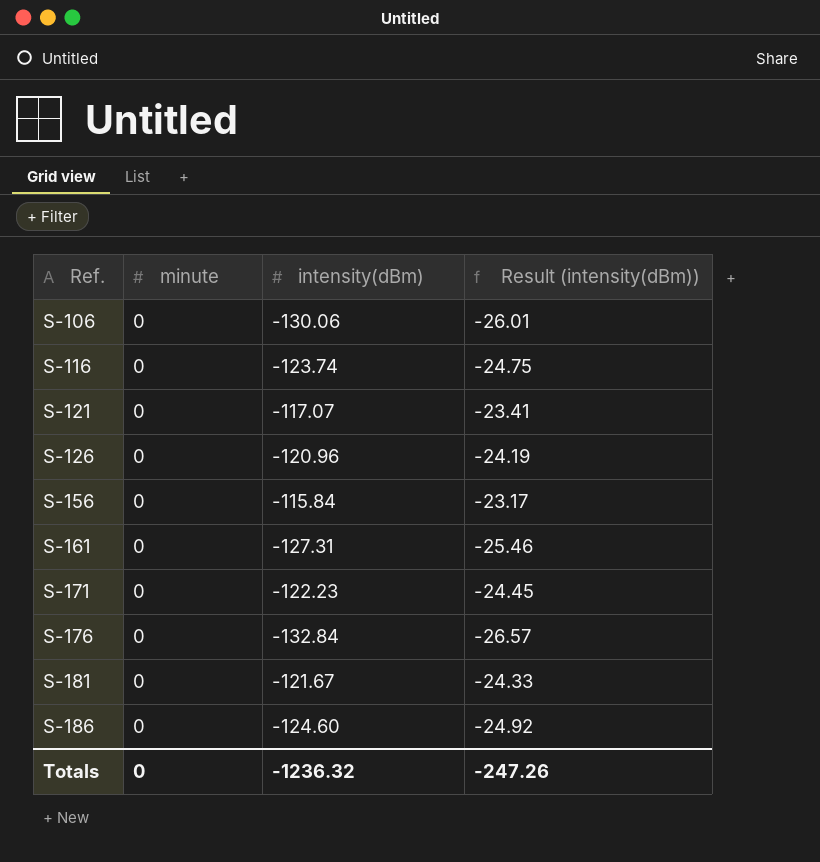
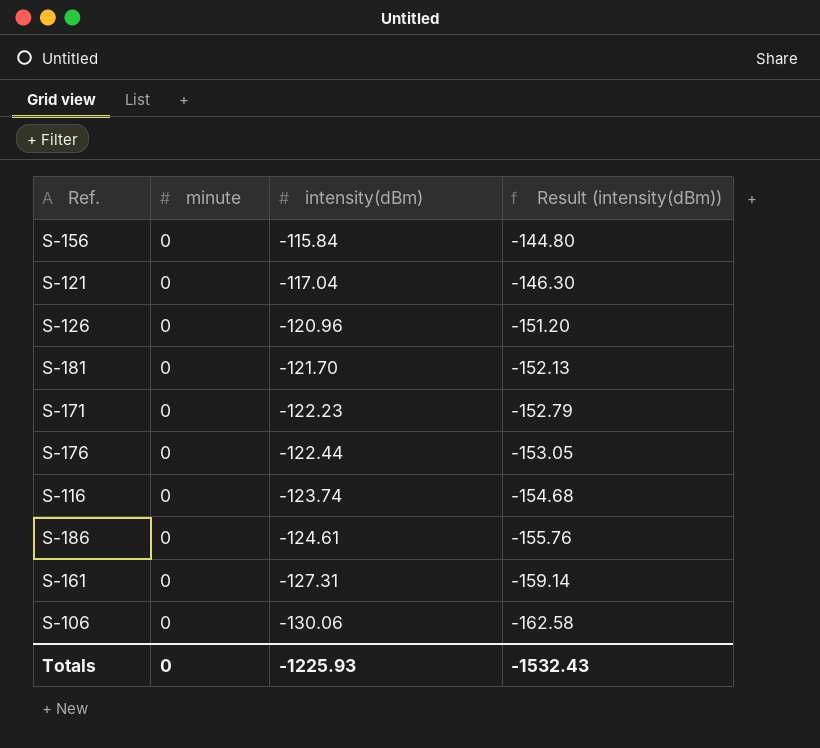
row order: Ref. ascending -> intensity(dBm) descending
column Result (intensity(dBm)) | formula: [intensity(dBm)] * 0.2 -> [intensity(dBm)] * 1.25
S-121 | intensity(dBm): -117.07 -> -117.04
S-181 | intensity(dBm): -121.67 -> -121.70
S-176 | intensity(dBm): -132.84 -> -122.44
S-186 | intensity(dBm): -124.60 -> -124.61
Totals | intensity(dBm): -1236.32 -> -1225.93
Totals | Result (intensity(dBm)): -247.26 -> -1532.43

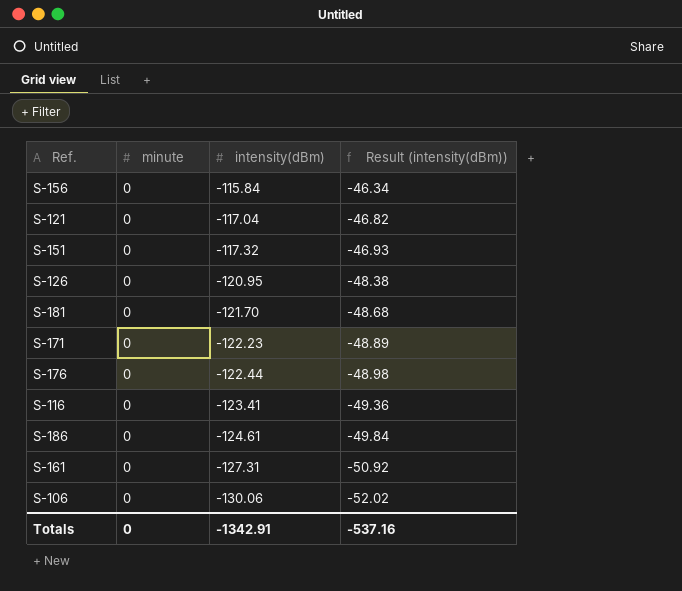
column Result (intensity(dBm)) | formula: [intensity(dBm)] * 1.25 -> [intensity(dBm)] * 0.4
row S-151: none -> 0 | -117.32 | -46.93
S-126 | intensity(dBm): -120.96 -> -120.95
S-116 | intensity(dBm): -123.74 -> -123.41
Totals | intensity(dBm): -1225.93 -> -1342.91
Totals | Result (intensity(dBm)): -1532.43 -> -537.16

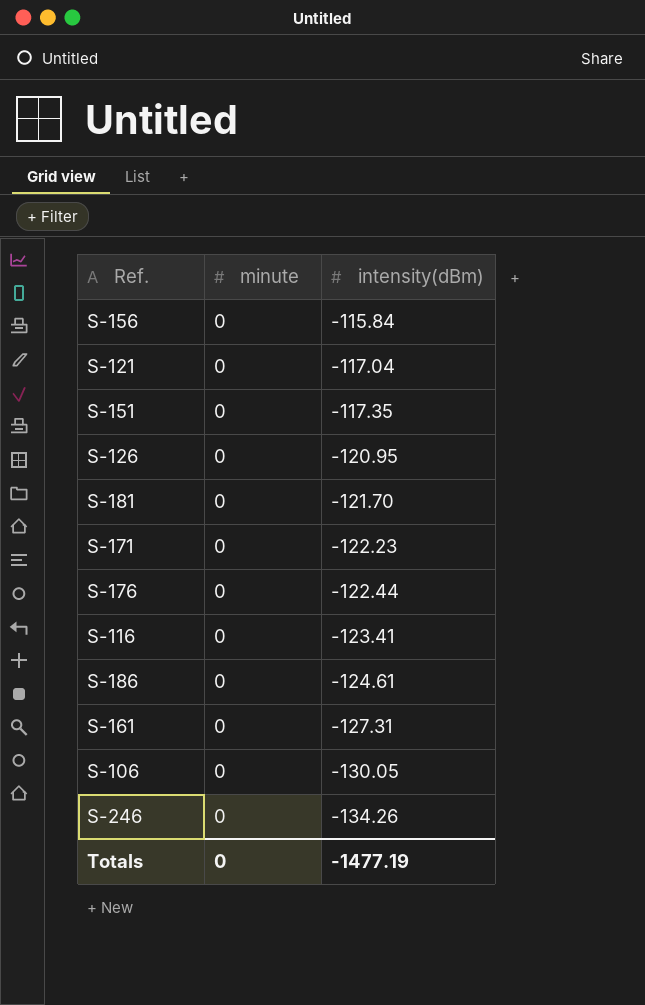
column Result (intensity(dBm)) | formula: [intensity(dBm)] * 0.4 -> none
S-151 | intensity(dBm): -117.32 -> -117.35
S-106 | intensity(dBm): -130.06 -> -130.05
row S-246: none -> 0 | -134.26
Totals | intensity(dBm): -1342.91 -> -1477.19

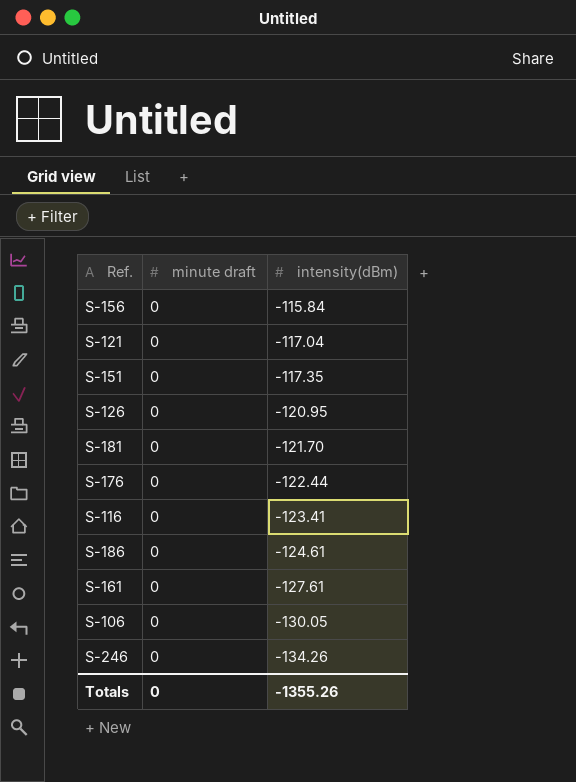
column name: minute -> minute draft
row S-171: 0 | -122.23 -> none
S-161 | intensity(dBm): -127.31 -> -127.61
Totals | intensity(dBm): -1477.19 -> -1355.26

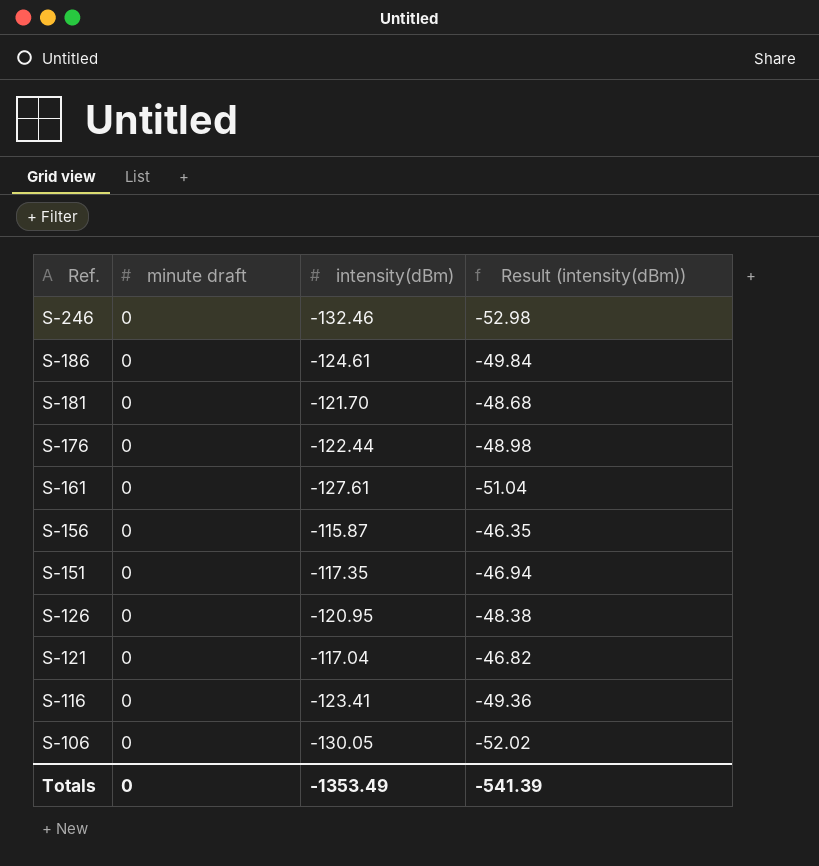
row order: intensity(dBm) descending -> Ref. descending
column Result (intensity(dBm)) | formula: none -> [intensity(dBm)] * 0.4
S-246 | intensity(dBm): -134.26 -> -132.46
S-156 | intensity(dBm): -115.84 -> -115.87
Totals | intensity(dBm): -1355.26 -> -1353.49

